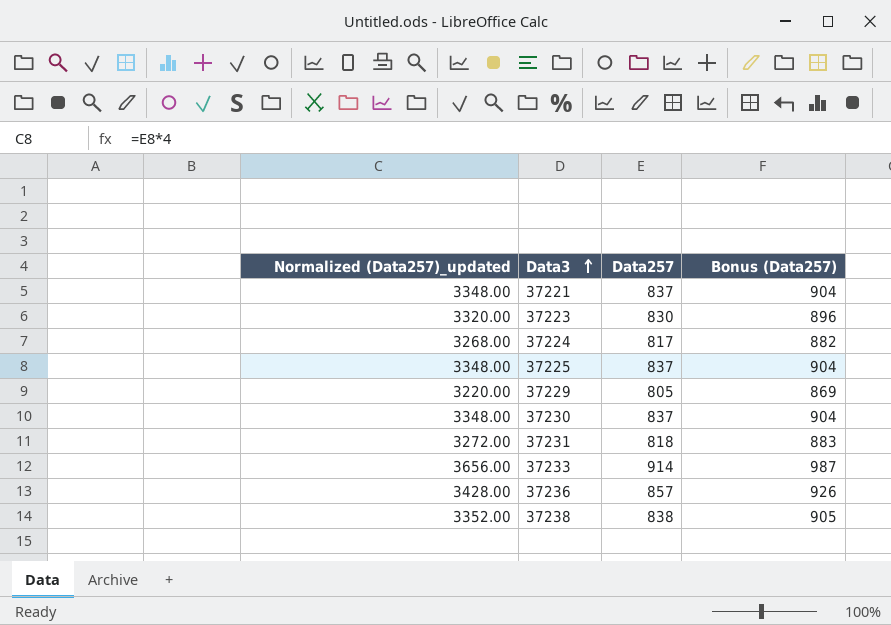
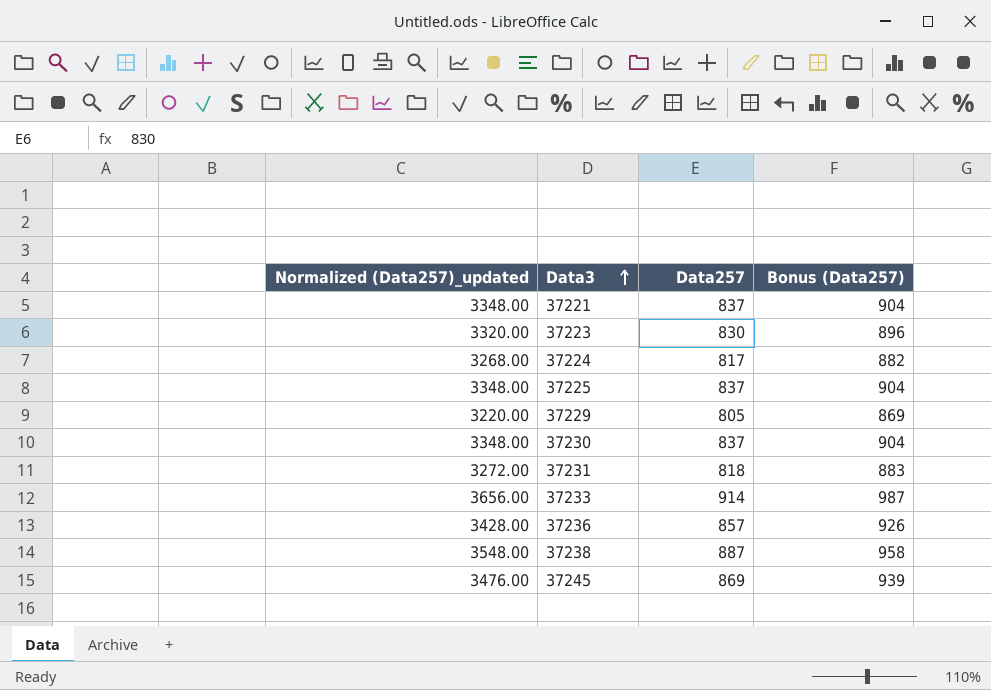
37238 | Normalized (Data257)_updated: 3352.00 -> 3548.00
37238 | Data257: 838 -> 887
37238 | Bonus (Data257): 905 -> 958
row 37245: none -> 3476.00 | 869 | 939

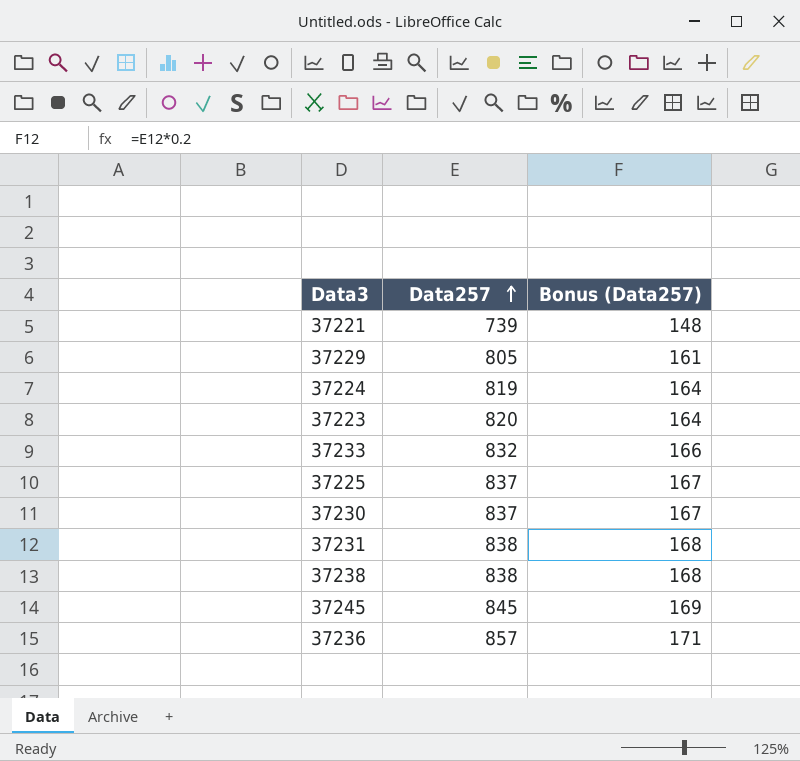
row order: Data3 ascending -> Data257 ascending
column Normalized (Data257)_updated | formula: [Data257] * 4 -> none
column Bonus (Data257) | formula: [Data257] * 1.08 -> [Data257] * 0.2
37221 | Data257: 837 -> 739
37224 | Data257: 817 -> 819
37223 | Data257: 830 -> 820
37233 | Data257: 914 -> 832
37231 | Data257: 818 -> 838
37238 | Data257: 887 -> 838
37245 | Data257: 869 -> 845

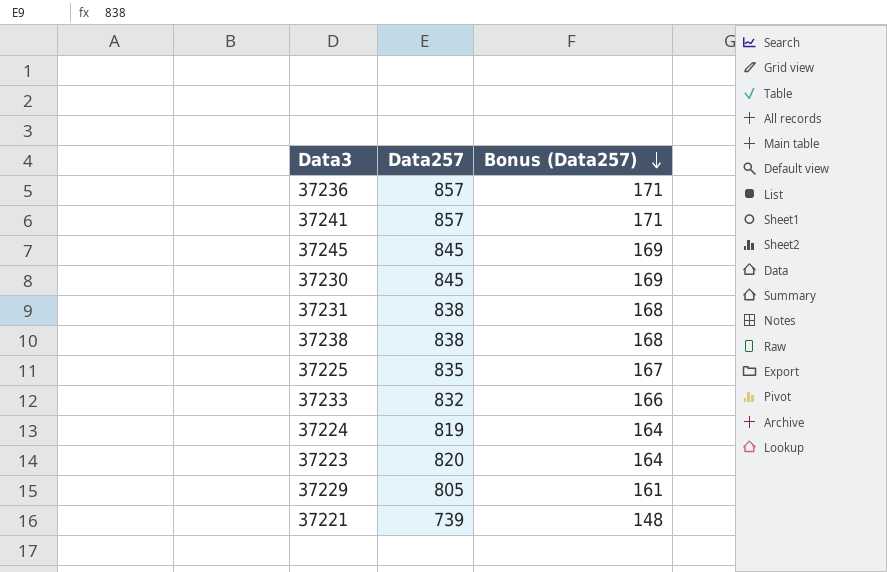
row order: Data257 ascending -> Bonus (Data257) descending
row 37241: none -> 857 | 171
37230 | Data257: 837 -> 845
37230 | Bonus (Data257): 167 -> 169
37225 | Data257: 837 -> 835

